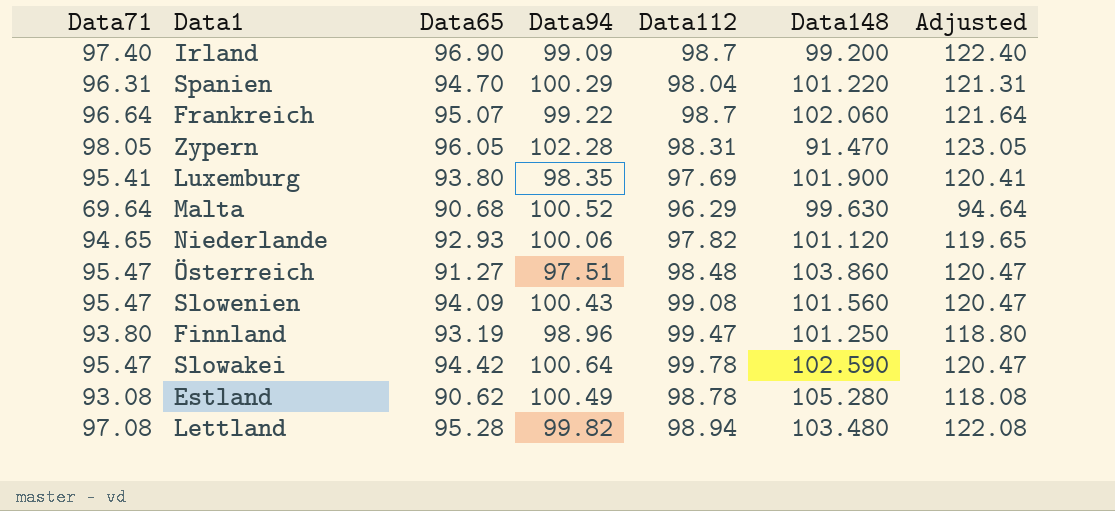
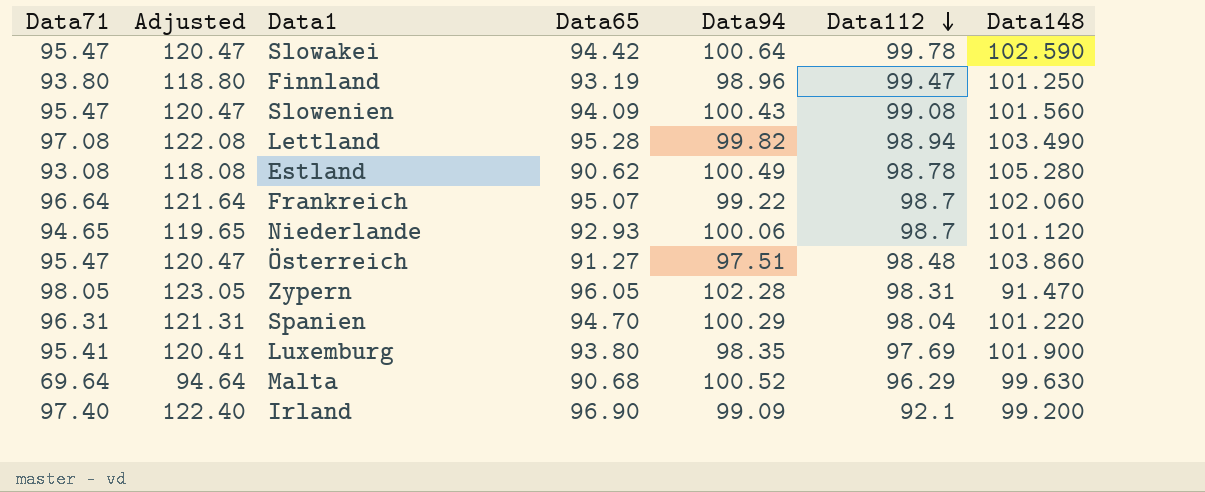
row order: none -> Data112 descending
column Adjusted | position: 7 -> 2
Lettland | Data148: 103.480 -> 103.490
Niederlande | Data112: 97.82 -> 98.7
Irland | Data112: 98.7 -> 92.1

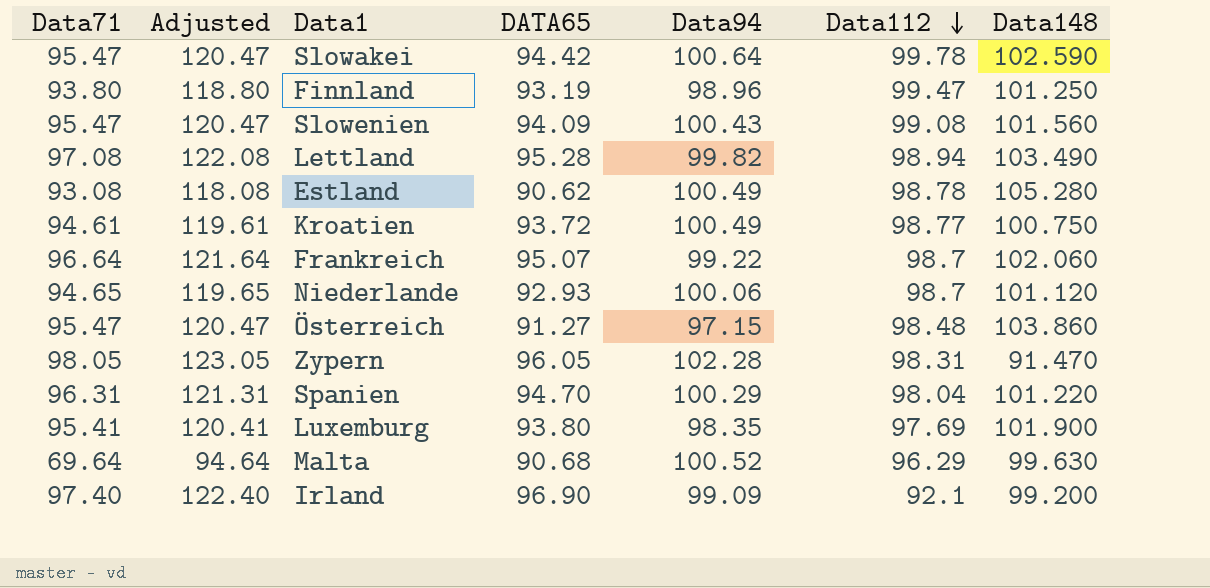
column name: Data65 -> DATA65
row Kroatien: none -> 94.61 | 119.61 | 93.72 | 100.49 | 98.77 | 100.750
Österreich | Data94: 97.51 -> 97.15

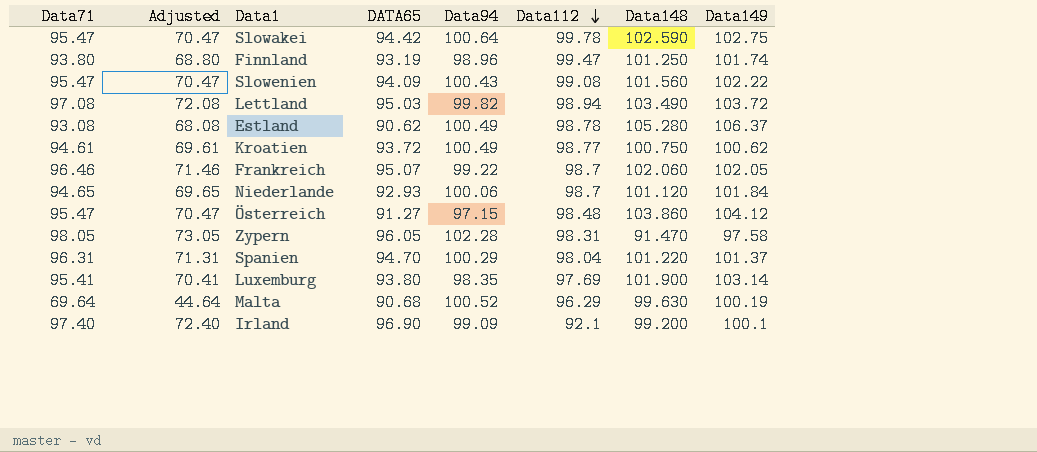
column Adjusted | formula: [Data71] + 25 -> [Data71] - 25
column Data149 | position: none -> 8
Lettland | DATA65: 95.28 -> 95.03
Frankreich | Data71: 96.64 -> 96.46

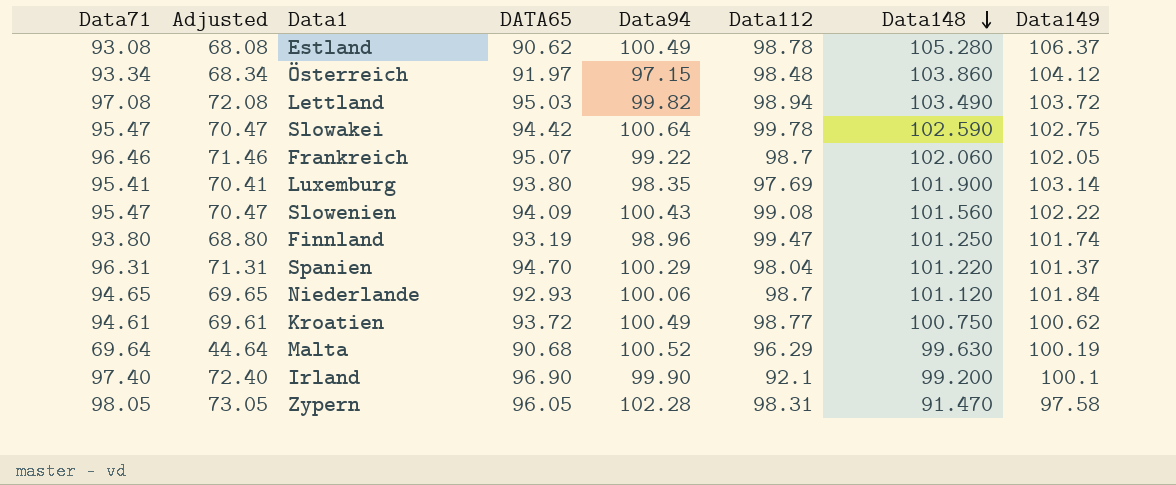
row order: Data112 descending -> Data148 descending
Österreich | Data71: 95.47 -> 93.34
Österreich | Adjusted: 70.47 -> 68.34
Österreich | DATA65: 91.27 -> 91.97
Irland | Data94: 99.09 -> 99.90

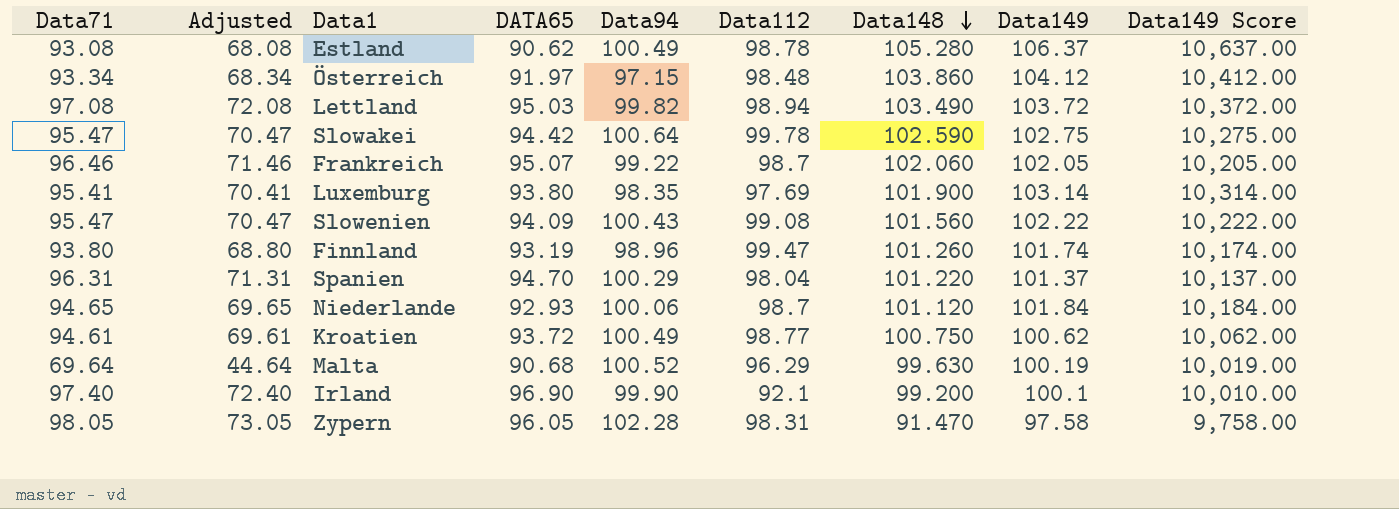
column Data149 Score | formula: none -> [Data149] * 100
Finnland | Data148: 101.250 -> 101.260

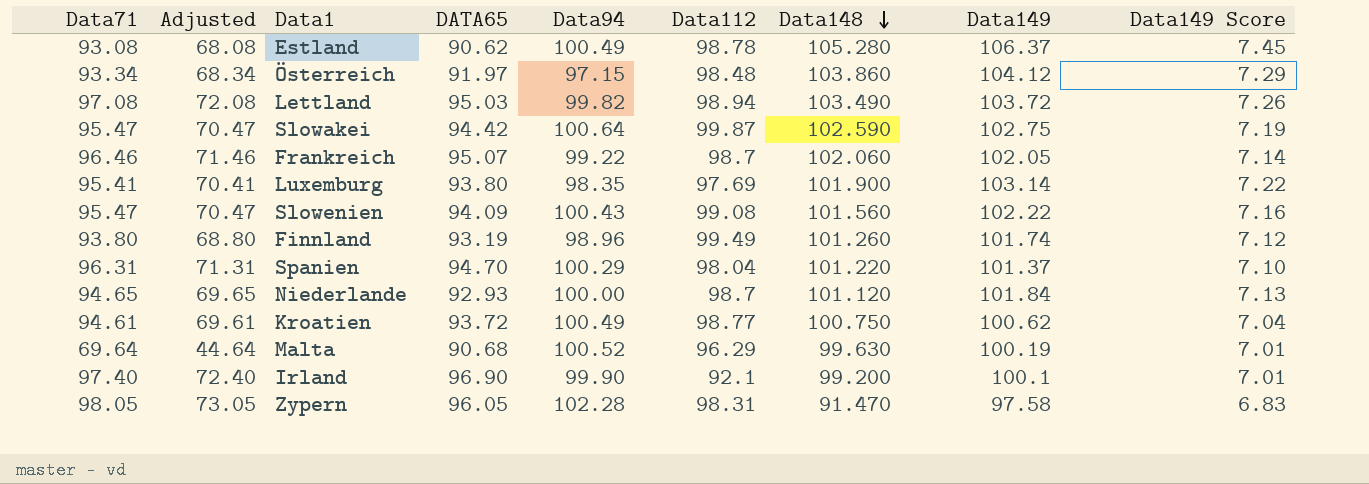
column Data149 Score | formula: [Data149] * 100 -> [Data149] * 0.07
Slowakei | Data112: 99.78 -> 99.87
Finnland | Data112: 99.47 -> 99.49
Niederlande | Data94: 100.06 -> 100.00

